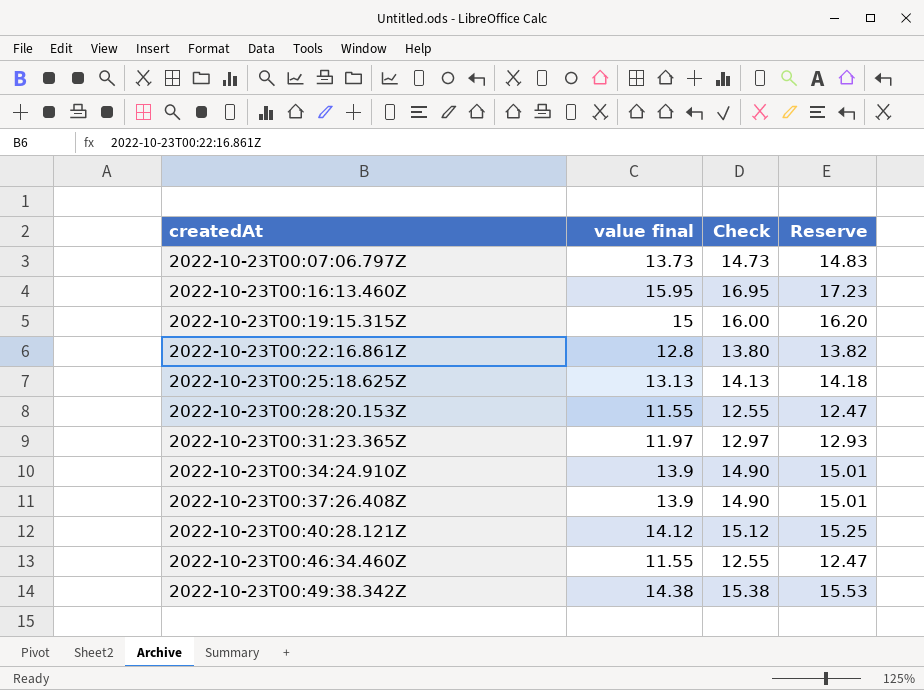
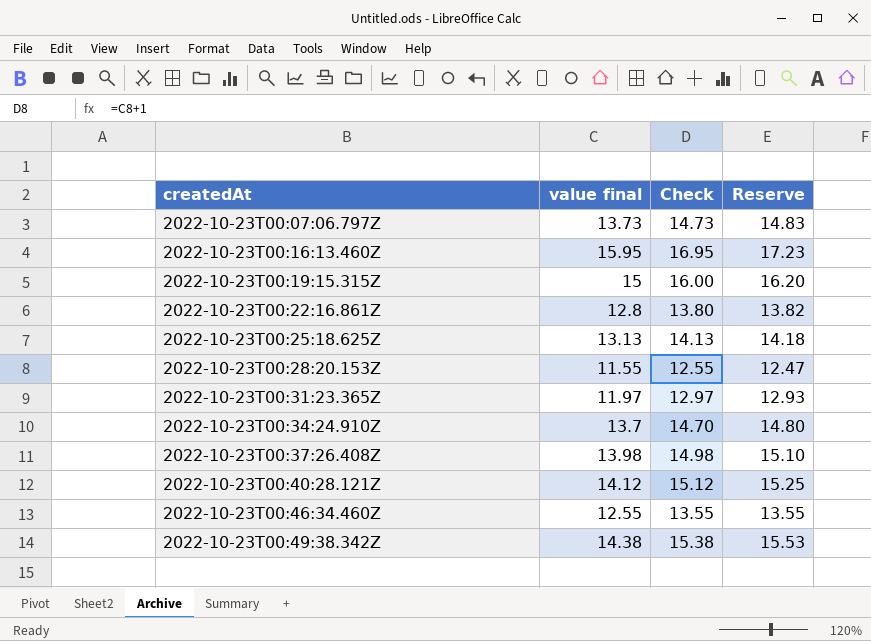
2022-10-23T00:34:24.910Z | value final: 13.9 -> 13.7
2022-10-23T00:34:24.910Z | Check: 14.90 -> 14.70
2022-10-23T00:34:24.910Z | Reserve: 15.01 -> 14.80
2022-10-23T00:37:26.408Z | value final: 13.9 -> 13.98
2022-10-23T00:37:26.408Z | Check: 14.90 -> 14.98
2022-10-23T00:37:26.408Z | Reserve: 15.01 -> 15.10
2022-10-23T00:46:34.460Z | value final: 11.55 -> 12.55
2022-10-23T00:46:34.460Z | Check: 12.55 -> 13.55
2022-10-23T00:46:34.460Z | Reserve: 12.47 -> 13.55

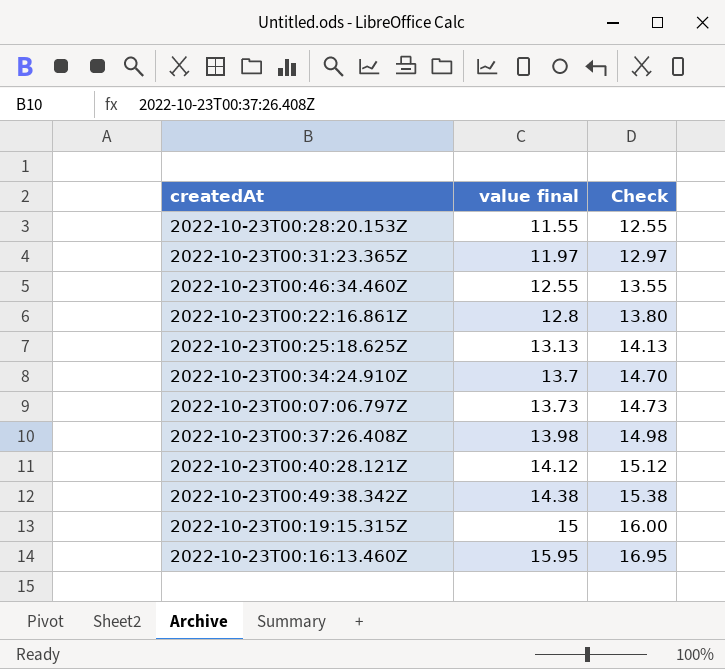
row order: createdAt ascending -> value final ascending
column Reserve | formula: [value final] * 1.08 -> none

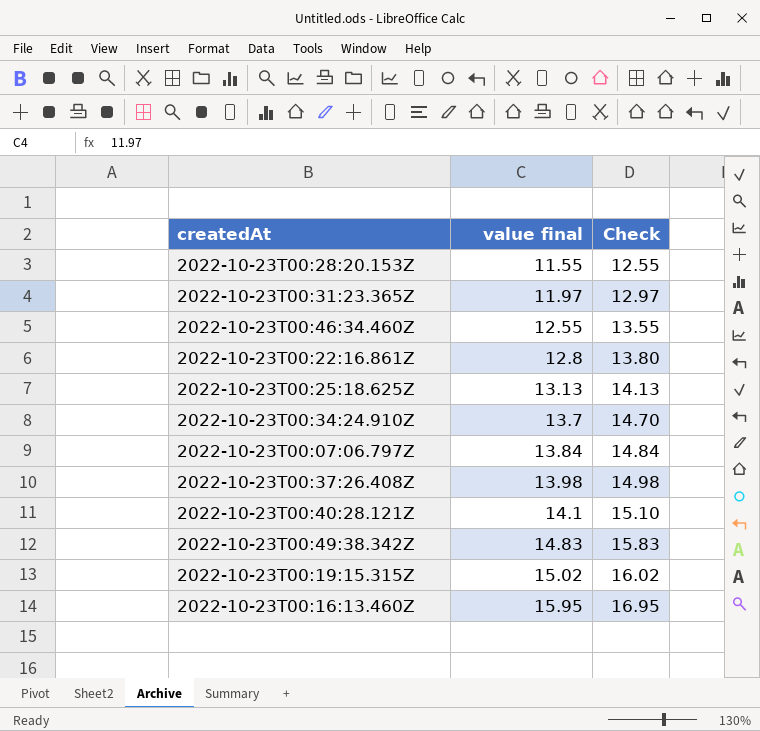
2022-10-23T00:07:06.797Z | value final: 13.73 -> 13.84
2022-10-23T00:07:06.797Z | Check: 14.73 -> 14.84
2022-10-23T00:40:28.121Z | value final: 14.12 -> 14.1
2022-10-23T00:40:28.121Z | Check: 15.12 -> 15.10
2022-10-23T00:49:38.342Z | value final: 14.38 -> 14.83
2022-10-23T00:49:38.342Z | Check: 15.38 -> 15.83
2022-10-23T00:19:15.315Z | value final: 15 -> 15.02
2022-10-23T00:19:15.315Z | Check: 16.00 -> 16.02

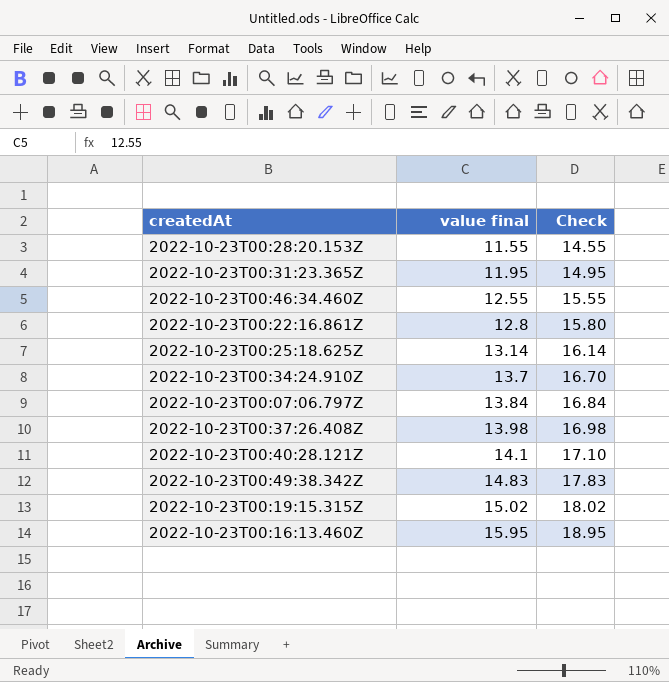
column Check | formula: [value final] + 1 -> [value final] + 3
2022-10-23T00:31:23.365Z | value final: 11.97 -> 11.95
2022-10-23T00:25:18.625Z | value final: 13.13 -> 13.14

